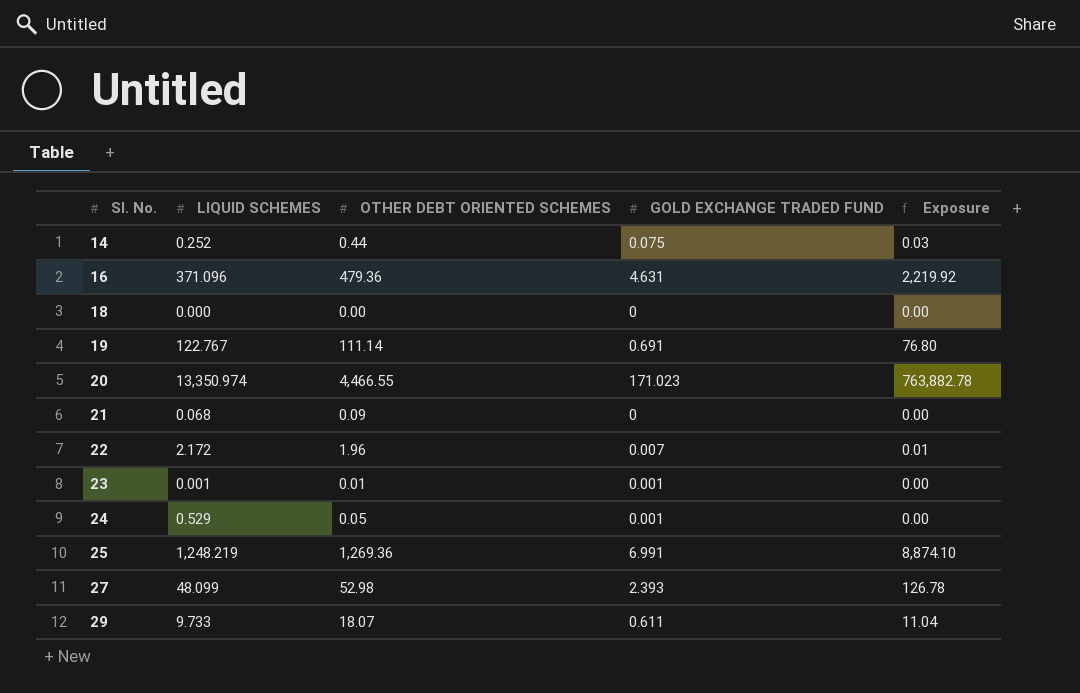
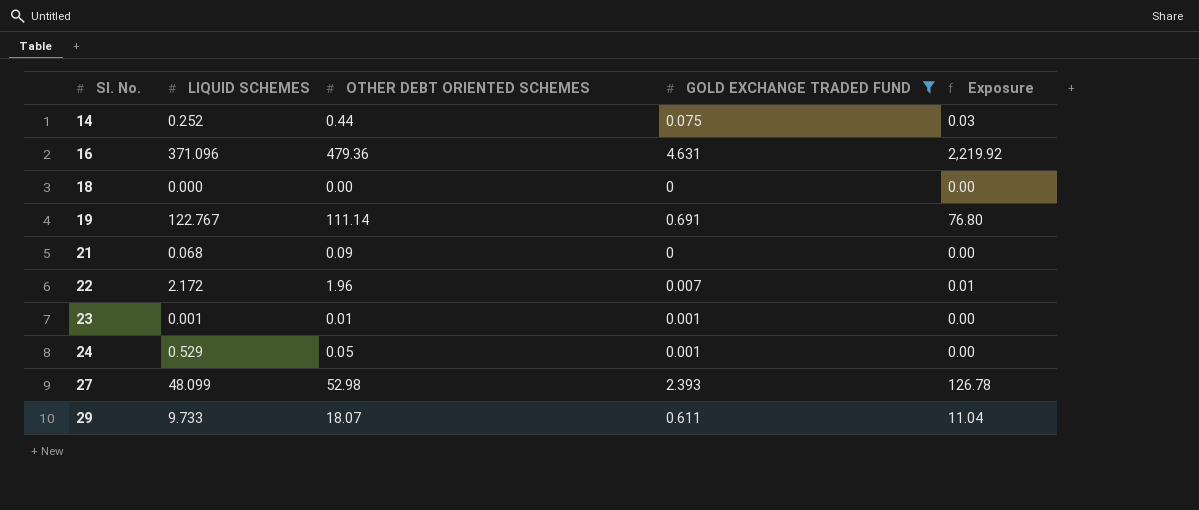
filter: none -> GOLD EXCHANGE TRADED FUND <= 4.631

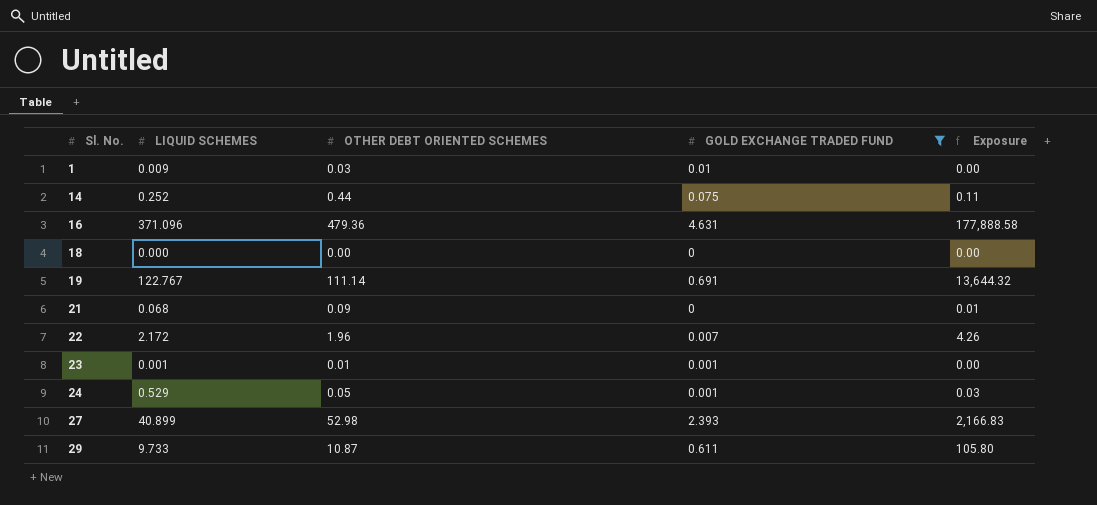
column Exposure | formula: [OTHER DEBT ORIENTED SCHEMES] * [GOLD EXCHANGE TRADED FUND] -> [LIQUID SCHEMES] * [OTHER DEBT ORIENTED SCHEMES]
row 1: none -> 0.009 | 0.03 | 0.01 | 0.00
27 | LIQUID SCHEMES: 48.099 -> 40.899
29 | OTHER DEBT ORIENTED SCHEMES: 18.07 -> 10.87

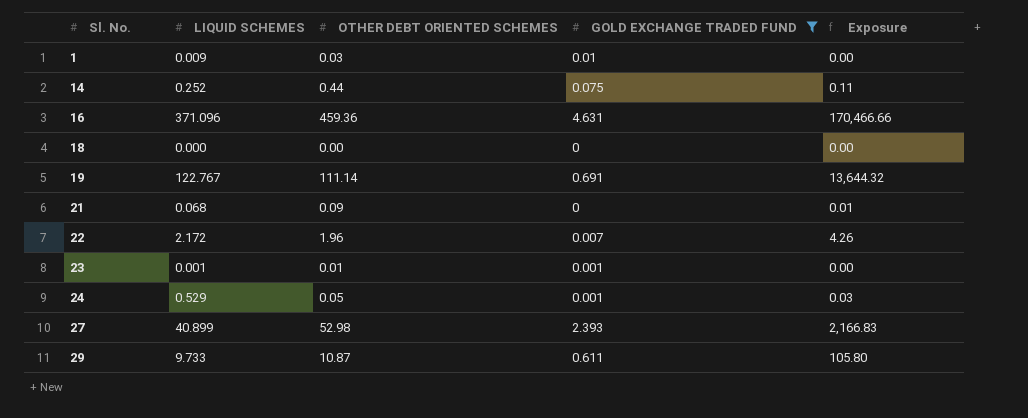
16 | OTHER DEBT ORIENTED SCHEMES: 479.36 -> 459.36
16 | Exposure: 177,888.58 -> 170,466.66

